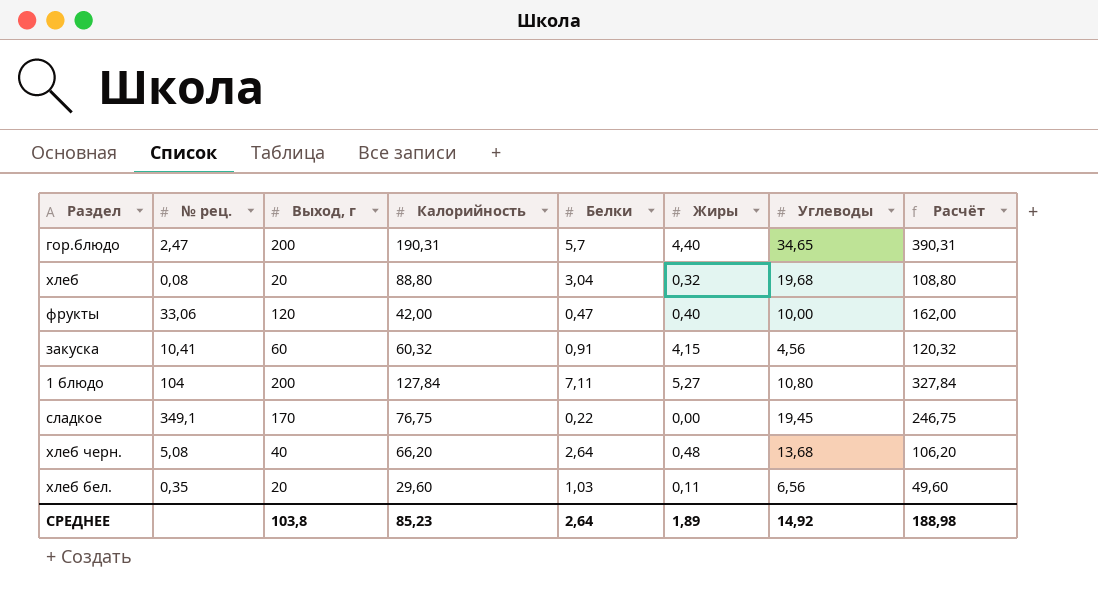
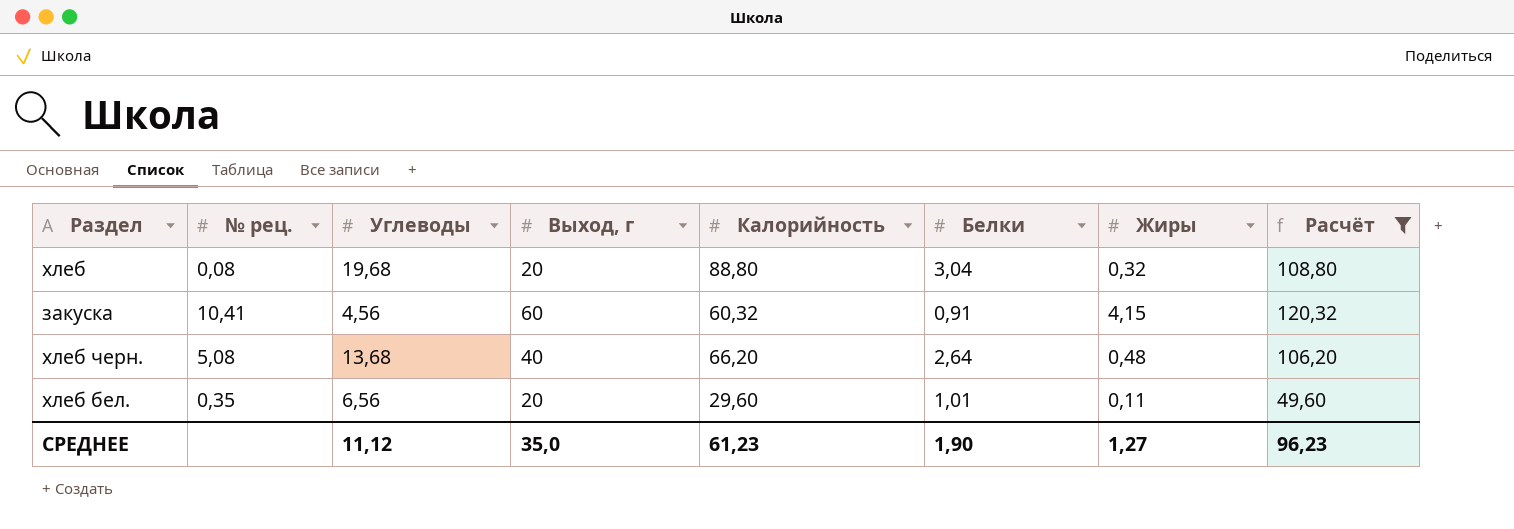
filter: none -> Расчёт <= 120,32
column Углеводы | position: 7 -> 3
хлеб бел. | Белки: 1,03 -> 1,01
СРЕДНЕЕ | Углеводы: 14,92 -> 11,12
СРЕДНЕЕ | Выход, г: 103,8 -> 35,0
СРЕДНЕЕ | Калорийность: 85,23 -> 61,23
СРЕДНЕЕ | Белки: 2,64 -> 1,90
СРЕДНЕЕ | Жиры: 1,89 -> 1,27
СРЕДНЕЕ | Расчёт: 188,98 -> 96,23

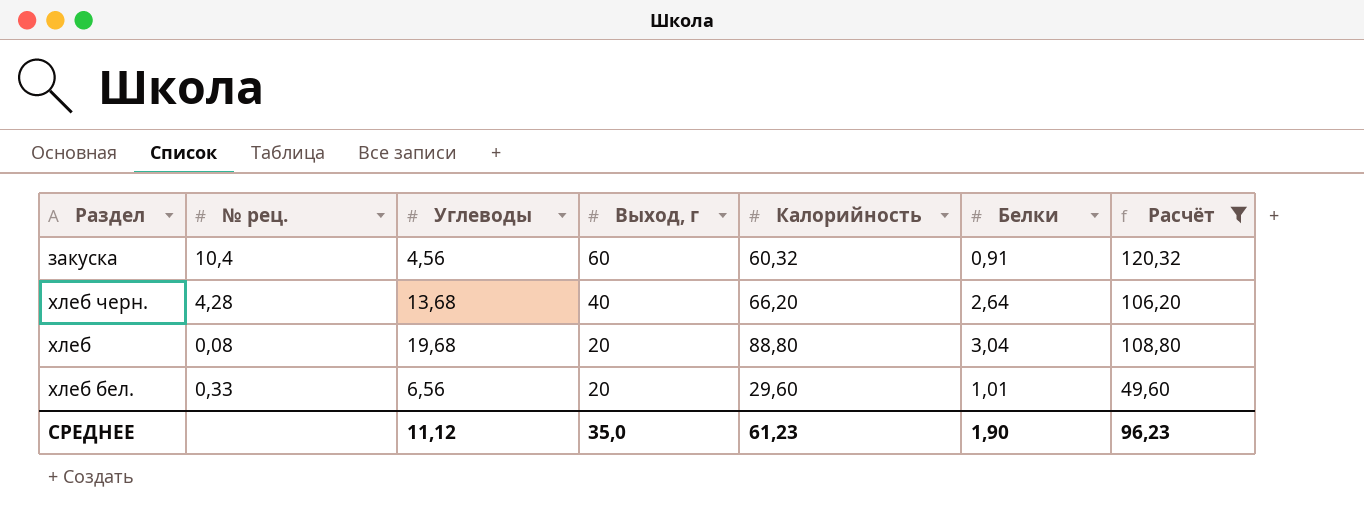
row order: none -> Выход, г descending
column Жиры | position: 7 -> none
закуска | № рец.: 10,41 -> 10,4
хлеб черн. | № рец.: 5,08 -> 4,28
хлеб бел. | № рец.: 0,35 -> 0,33

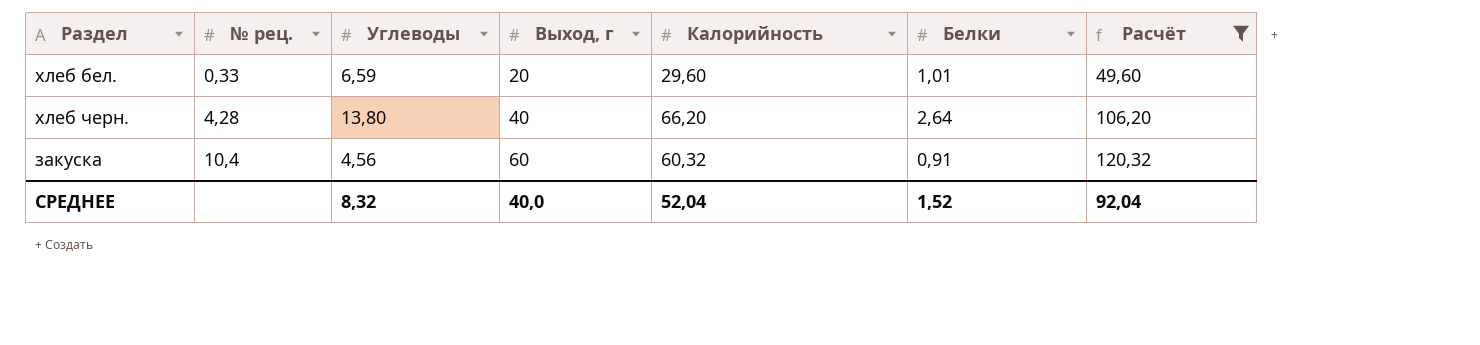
row order: Выход, г descending -> № рец. ascending
row хлеб: 0,08 | 19,68 | 20 | 88,80 | 3,04 | 108,80 -> none
хлеб бел. | Углеводы: 6,56 -> 6,59
хлеб черн. | Углеводы: 13,68 -> 13,80
СРЕДНЕЕ | Углеводы: 11,12 -> 8,32
СРЕДНЕЕ | Выход, г: 35,0 -> 40,0
СРЕДНЕЕ | Калорийность: 61,23 -> 52,04
СРЕДНЕЕ | Белки: 1,90 -> 1,52
СРЕДНЕЕ | Расчёт: 96,23 -> 92,04

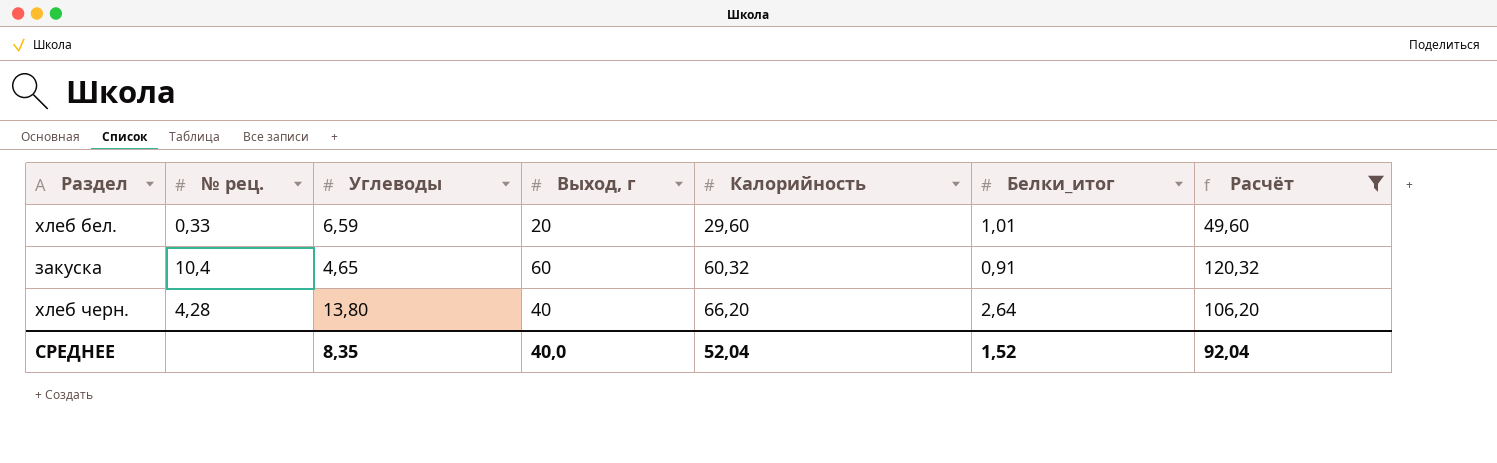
row order: № рец. ascending -> Калорийность ascending
column name: Белки -> Белки_итог
закуска | Углеводы: 4,56 -> 4,65
СРЕДНЕЕ | Углеводы: 8,32 -> 8,35

